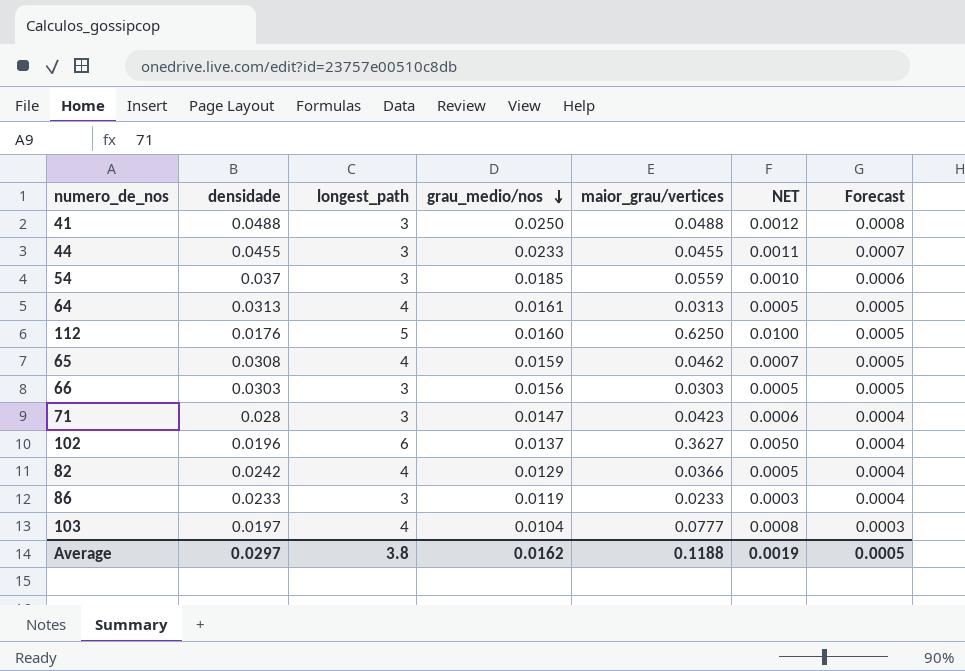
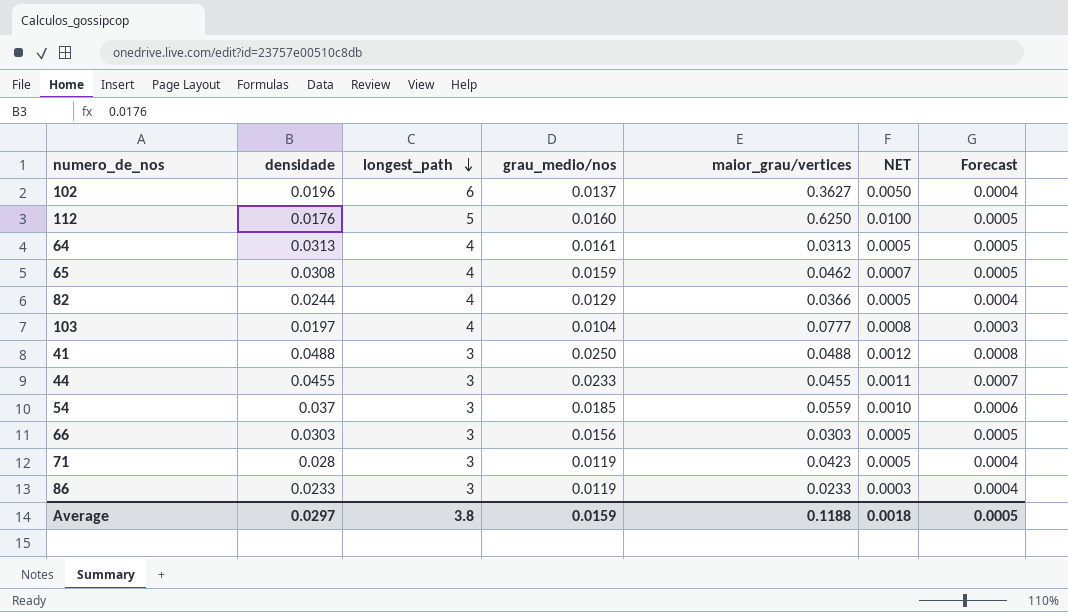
row order: grau_medio/nos descending -> longest_path descending
82 | densidade: 0.0242 -> 0.0244
71 | grau_medio/nos: 0.0147 -> 0.0119
71 | NET: 0.0006 -> 0.0005
Average | grau_medio/nos: 0.0162 -> 0.0159
Average | NET: 0.0019 -> 0.0018

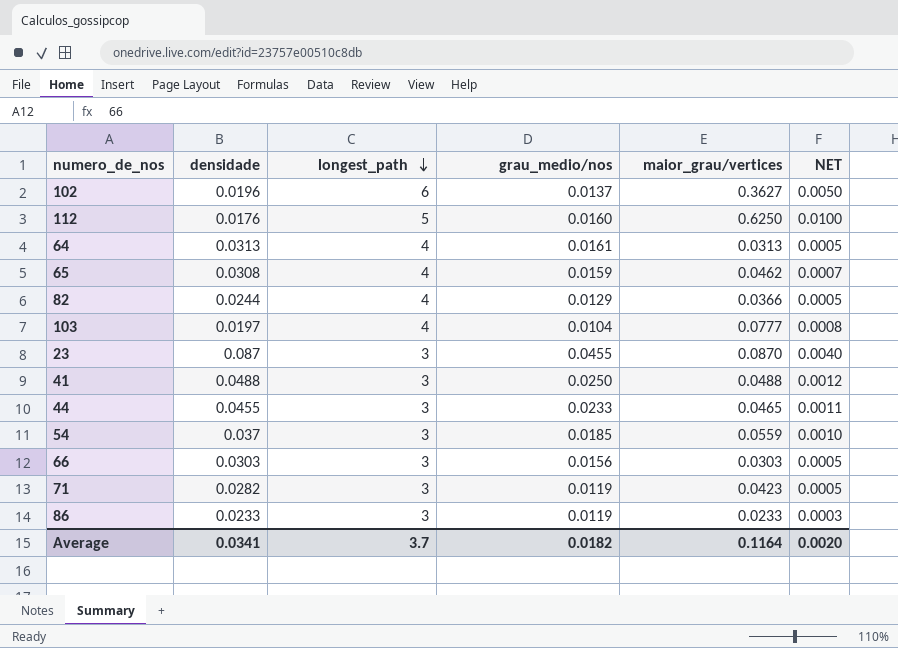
column Forecast | formula: [grau_medio/nos] * 0.03 -> none
row 23: none -> 0.087 | 3 | 0.0455 | 0.0870 | 0.0040
44 | maior_grau/vertices: 0.0455 -> 0.0465
71 | densidade: 0.028 -> 0.0282
Average | densidade: 0.0297 -> 0.0341
Average | longest_path: 3.8 -> 3.7
Average | grau_medio/nos: 0.0159 -> 0.0182
Average | maior_grau/vertices: 0.1188 -> 0.1164
Average | NET: 0.0018 -> 0.0020

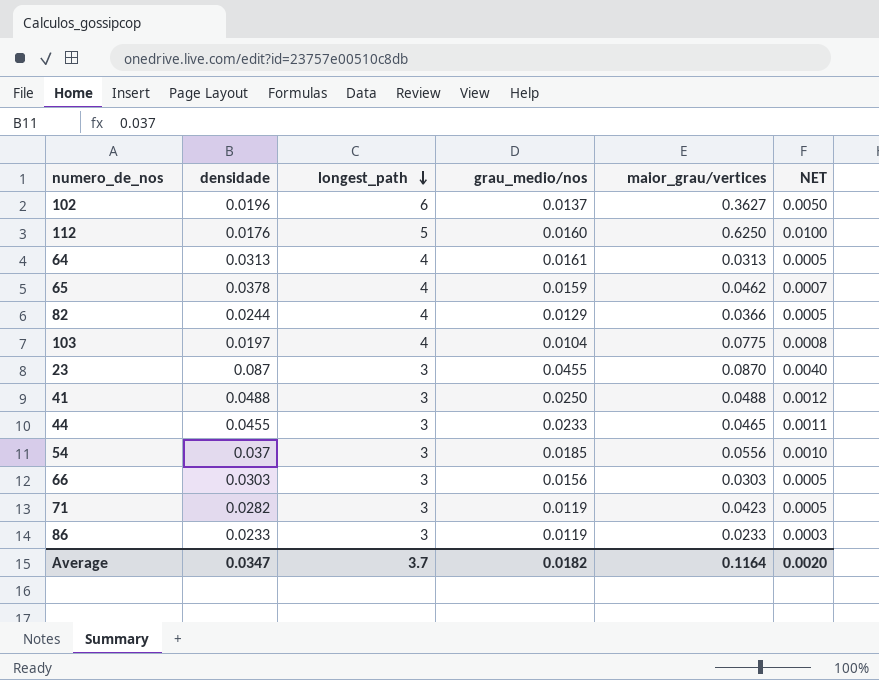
65 | densidade: 0.0308 -> 0.0378
103 | maior_grau/vertices: 0.0777 -> 0.0775
54 | maior_grau/vertices: 0.0559 -> 0.0556
Average | densidade: 0.0341 -> 0.0347

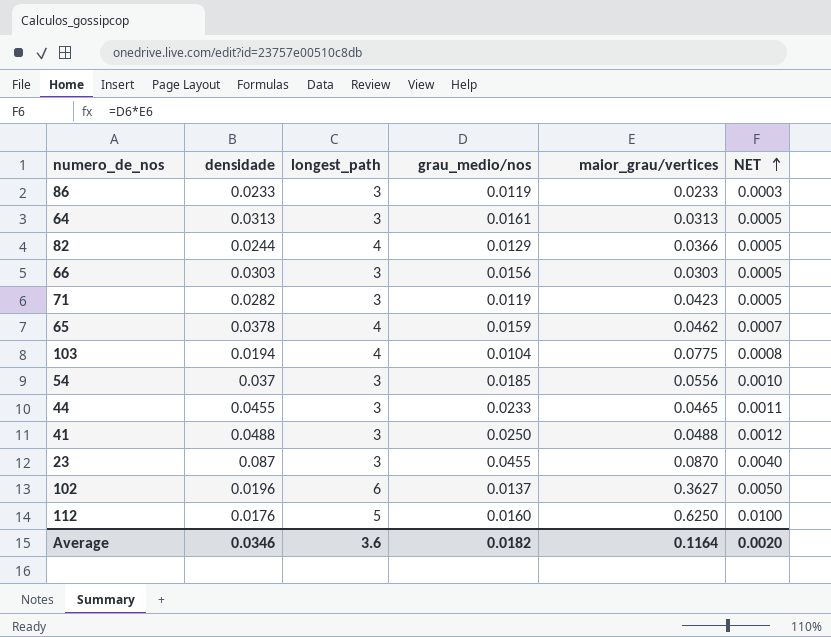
row order: longest_path descending -> NET ascending
64 | longest_path: 4 -> 3
103 | densidade: 0.0197 -> 0.0194
Average | densidade: 0.0347 -> 0.0346
Average | longest_path: 3.7 -> 3.6

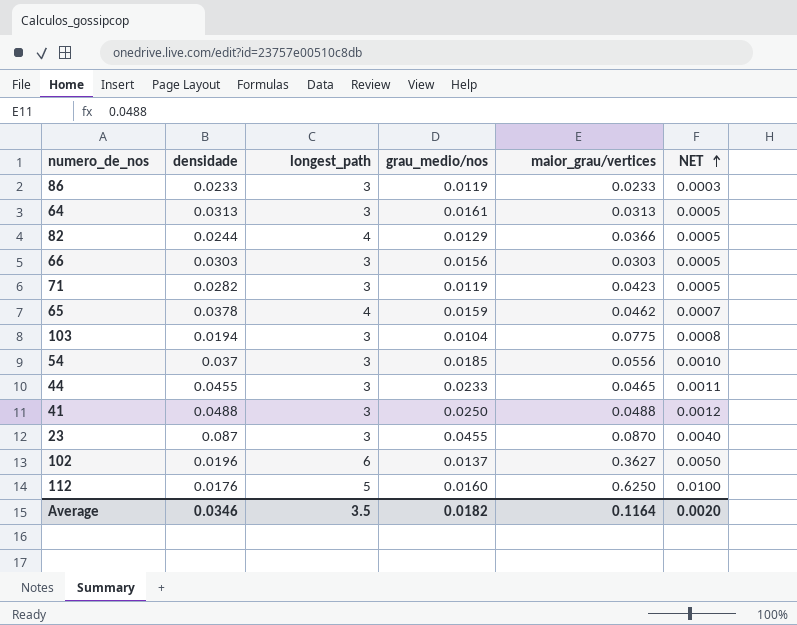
103 | longest_path: 4 -> 3
Average | longest_path: 3.6 -> 3.5

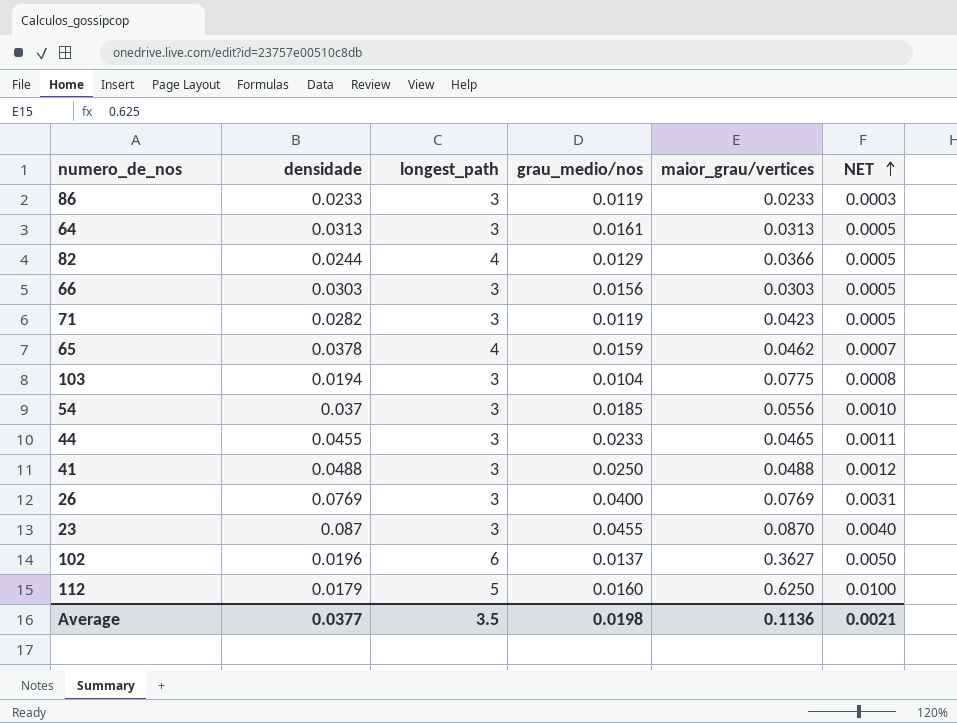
row 26: none -> 0.0769 | 3 | 0.0400 | 0.0769 | 0.0031
112 | densidade: 0.0176 -> 0.0179
Average | densidade: 0.0346 -> 0.0377
Average | grau_medio/nos: 0.0182 -> 0.0198
Average | maior_grau/vertices: 0.1164 -> 0.1136
Average | NET: 0.0020 -> 0.0021

